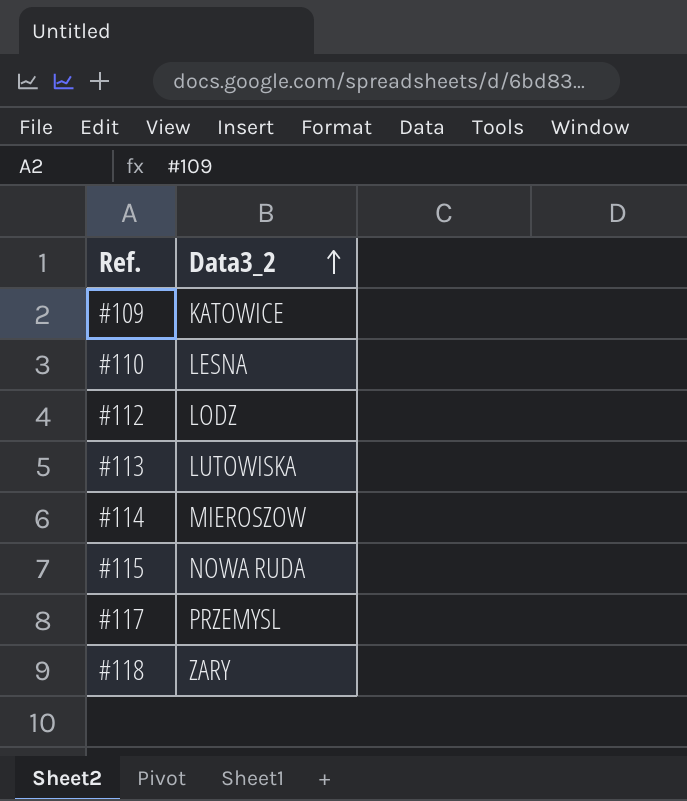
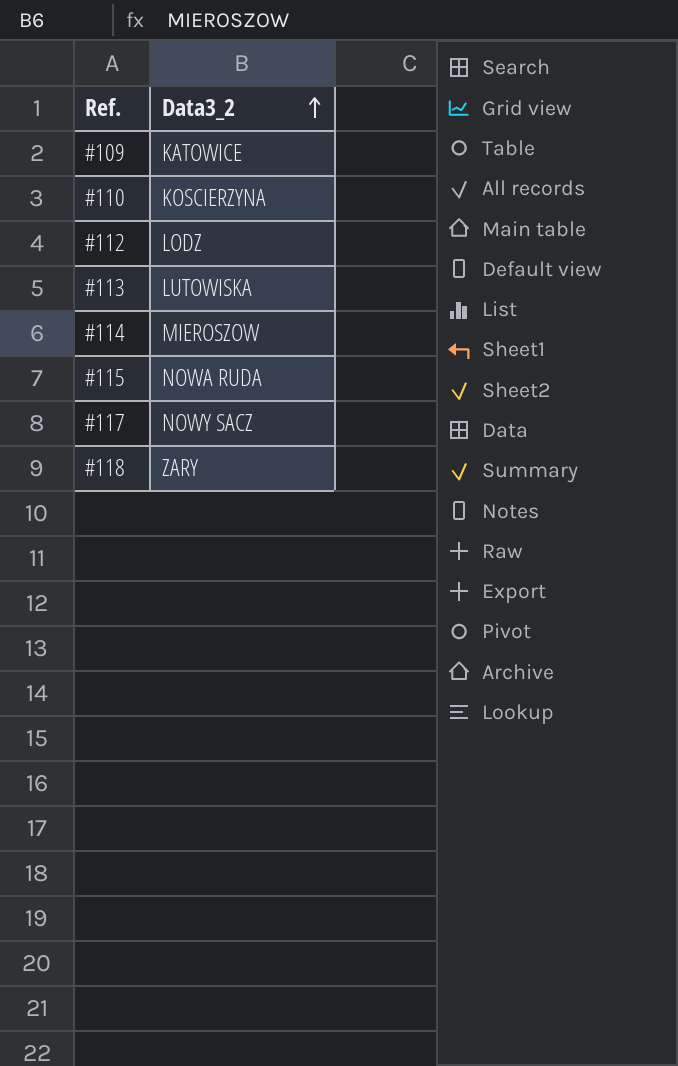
#110 | Data3_2: LESNA -> KOSCIERZYNA
#117 | Data3_2: PRZEMYSL -> NOWY SACZ

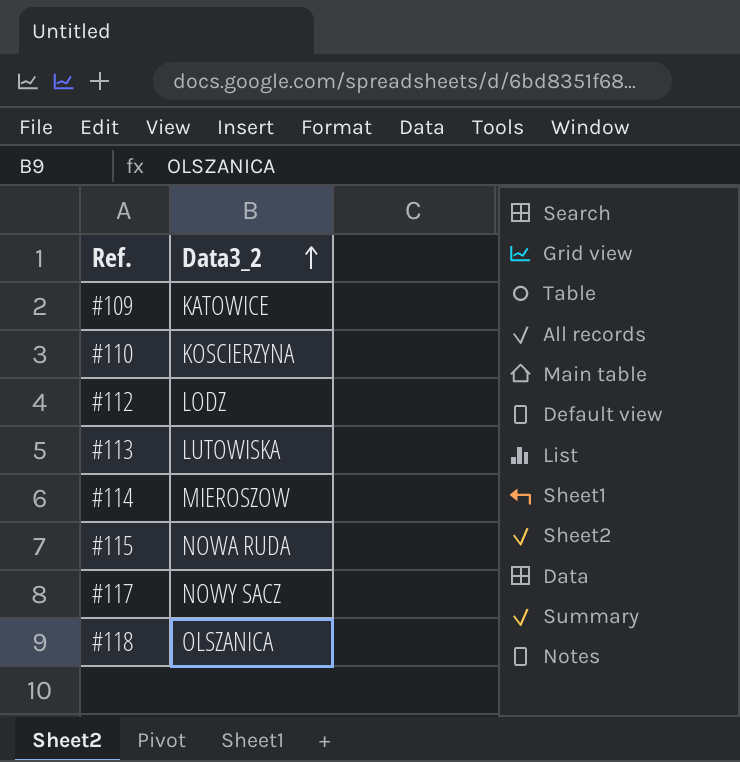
#118 | Data3_2: ZARY -> OLSZANICA

